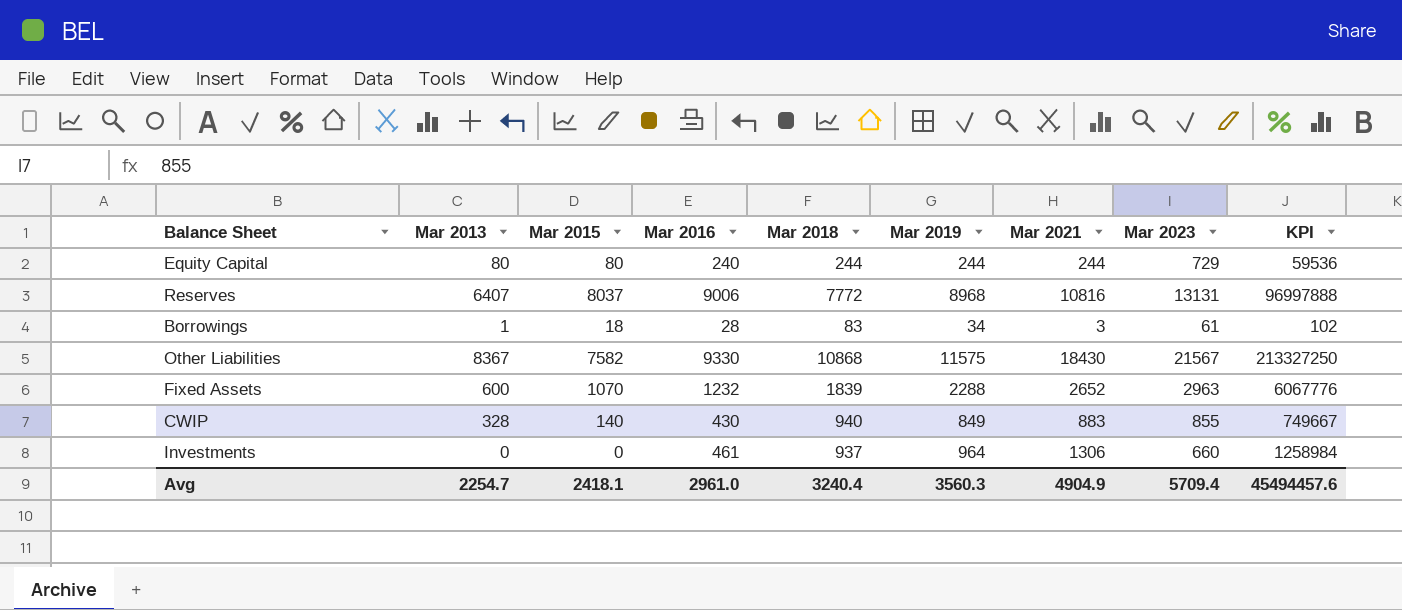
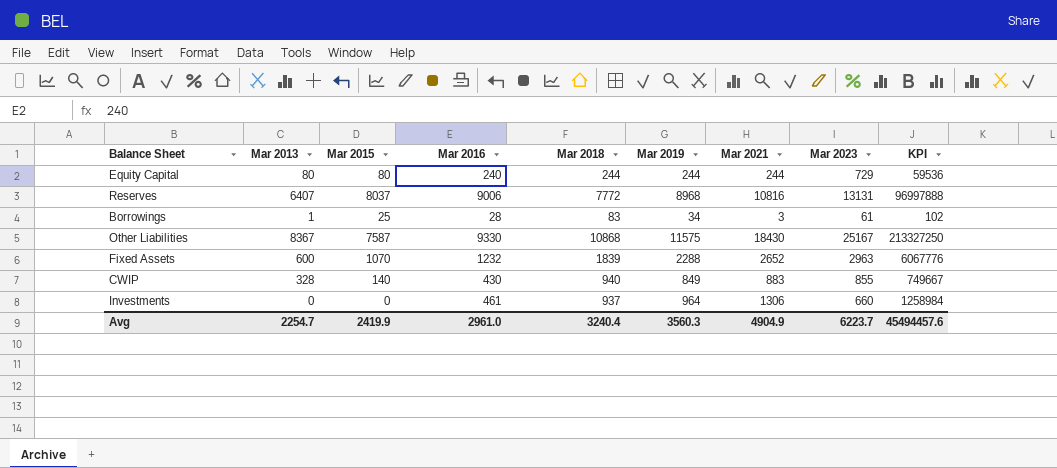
Borrowings | Mar 2015: 18 -> 25
Other Liabilities | Mar 2015: 7582 -> 7587
Other Liabilities | Mar 2023: 21567 -> 25167
Avg | Mar 2015: 2418.1 -> 2419.9
Avg | Mar 2023: 5709.4 -> 6223.7

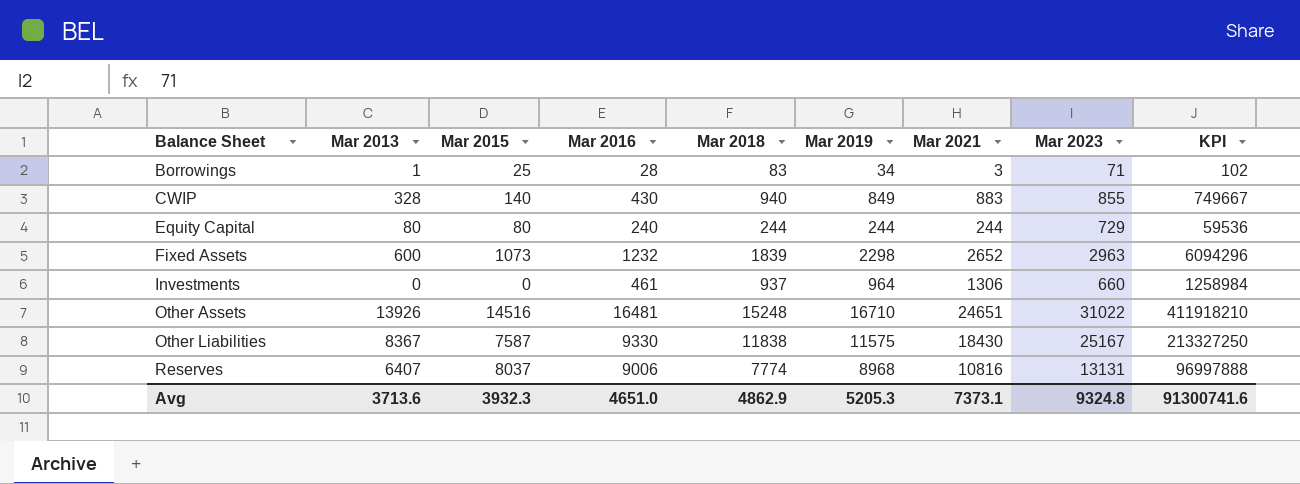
row order: none -> Balance Sheet ascending
Borrowings | Mar 2023: 61 -> 71
Fixed Assets | Mar 2015: 1070 -> 1073
Fixed Assets | Mar 2019: 2288 -> 2298
Fixed Assets | KPI: 6067776 -> 6094296
row Other Assets: none -> 13926 | 14516 | 16481 | 15248 | 16710 | 24651 | 31022 | 411918210
Other Liabilities | Mar 2018: 10868 -> 11838
Reserves | Mar 2018: 7772 -> 7774
Avg | Mar 2013: 2254.7 -> 3713.6
Avg | Mar 2015: 2419.9 -> 3932.3
Avg | Mar 2016: 2961.0 -> 4651.0
Avg | Mar 2018: 3240.4 -> 4862.9
Avg | Mar 2019: 3560.3 -> 5205.3
Avg | Mar 2021: 4904.9 -> 7373.1
Avg | Mar 2023: 6223.7 -> 9324.8
Avg | KPI: 45494457.6 -> 91300741.6

